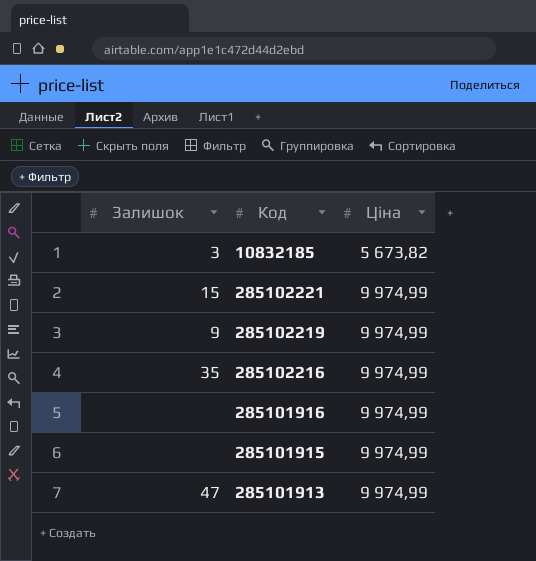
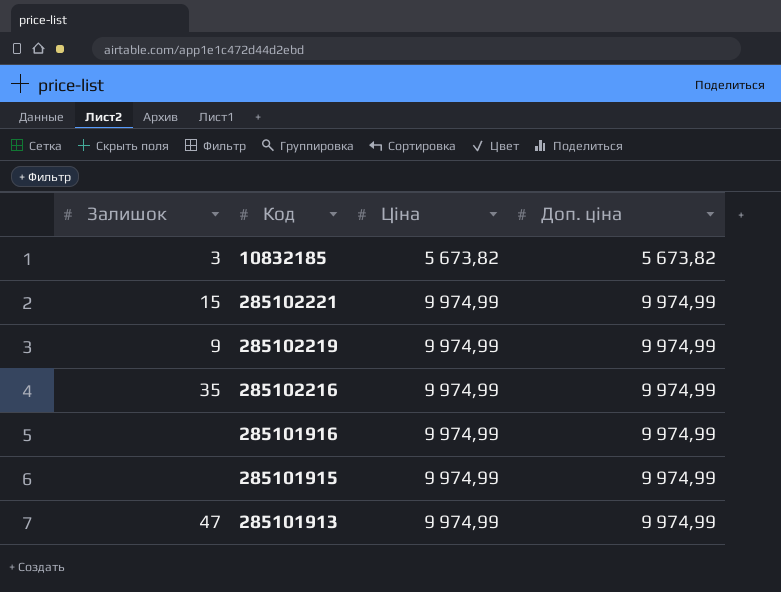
column Доп. ціна | position: none -> 4

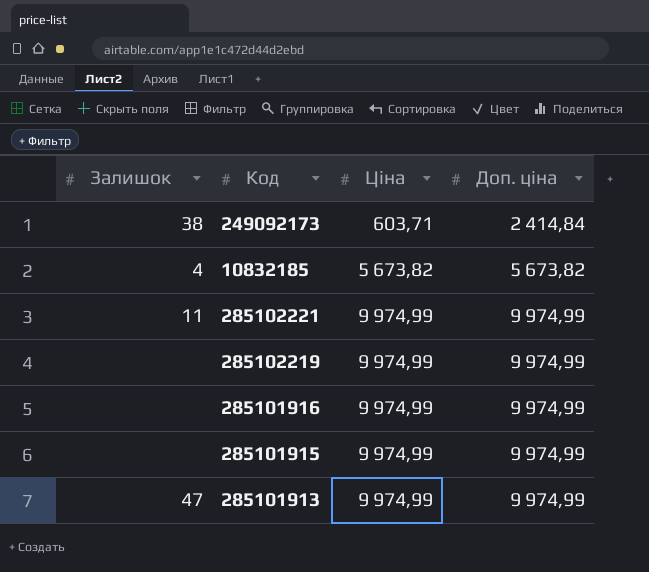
row 285102216: 35 | 9 974,99 | 9 974,99 -> none
row 249092173: none -> 38 | 603,71 | 2 414,84
10832185 | Залишок: 3 -> 4
285102221 | Залишок: 15 -> 11
285102219 | Залишок: 9 -> none

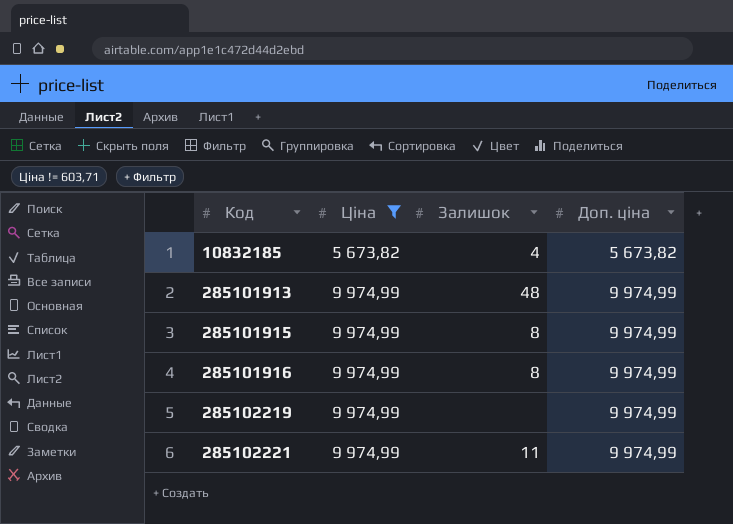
filter: none -> Ціна != 603,71
row order: Ціна ascending -> Код ascending
column Залишок | position: 1 -> 3
285101913 | Залишок: 47 -> 48
285101915 | Залишок: none -> 8
285101916 | Залишок: none -> 8

